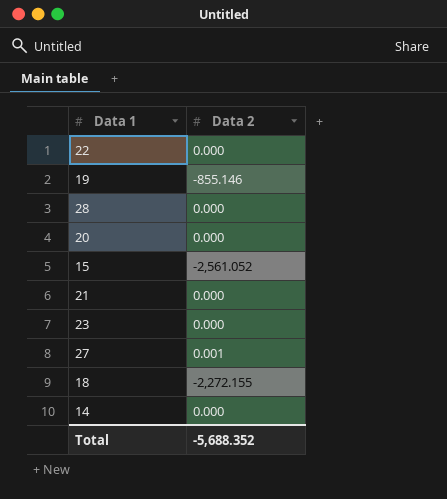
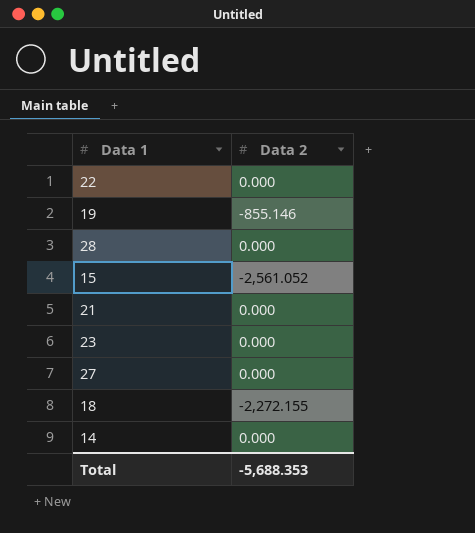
row 20: 0.000 -> none
27 | Data 2: 0.001 -> 0.000
Total | Data 2: -5,688.352 -> -5,688.353

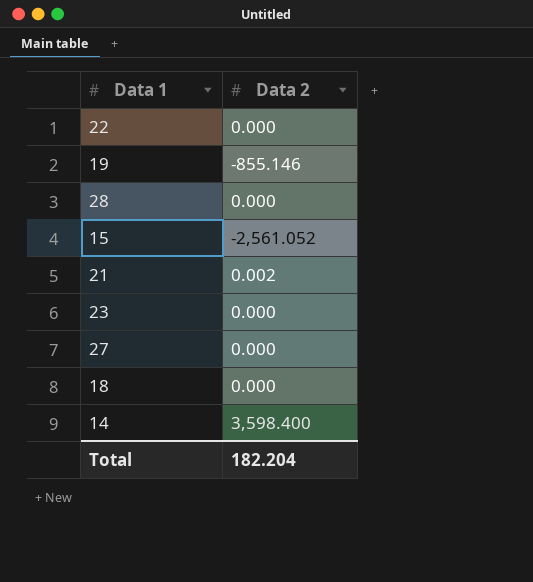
21 | Data 2: 0.000 -> 0.002
18 | Data 2: -2,272.155 -> 0.000
14 | Data 2: 0.000 -> 3,598.400
Total | Data 2: -5,688.353 -> 182.204

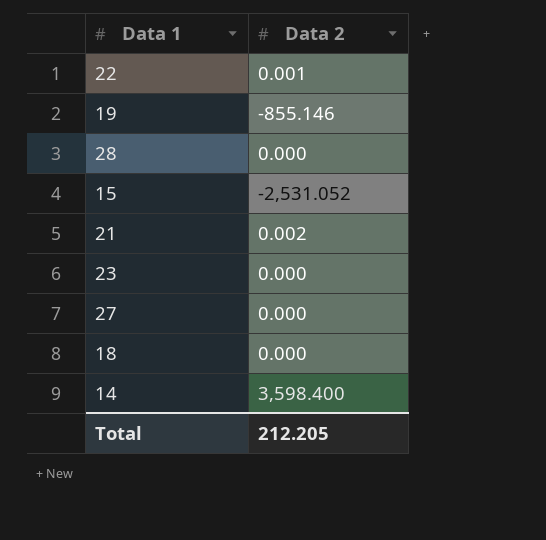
22 | Data 2: 0.000 -> 0.001
15 | Data 2: -2,561.052 -> -2,531.052
Total | Data 2: 182.204 -> 212.205

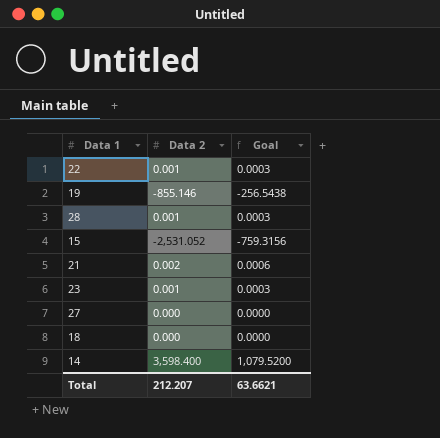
column Goal | formula: none -> [Data 2] * 0.3
28 | Data 2: 0.000 -> 0.001
23 | Data 2: 0.000 -> 0.001
Total | Data 2: 212.205 -> 212.207

